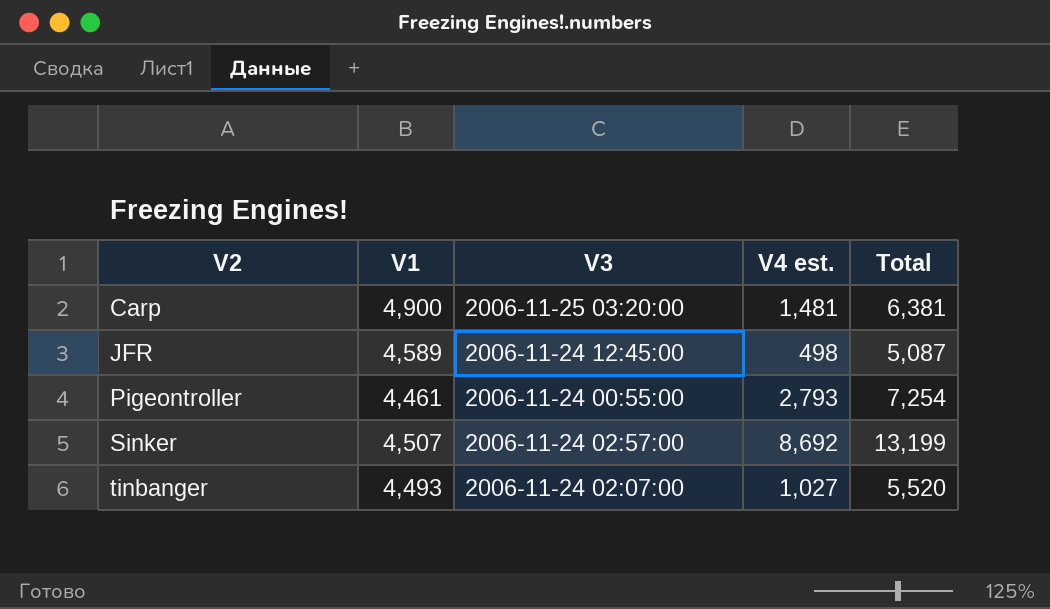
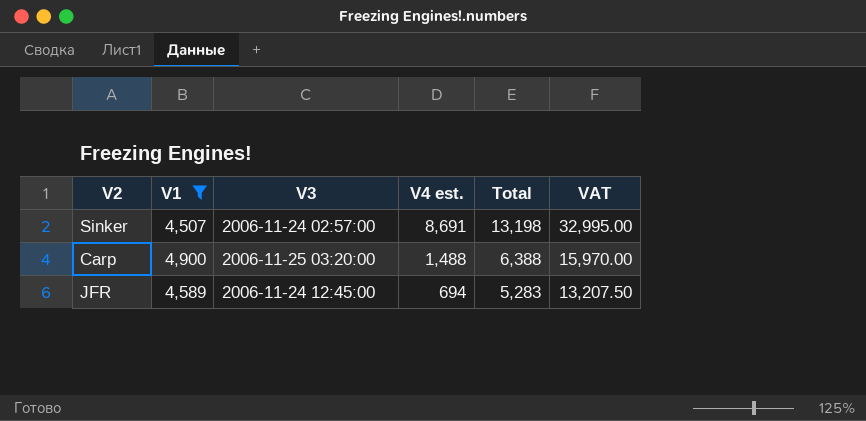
filter: none -> V1 >= 4,507
row order: V2 ascending -> V4 est. descending
column VAT | formula: none -> [Total] * 2.5
Sinker | V4 est.: 8,692 -> 8,691
Sinker | Total: 13,199 -> 13,198
Carp | V4 est.: 1,481 -> 1,488
Carp | Total: 6,381 -> 6,388
JFR | V4 est.: 498 -> 694
JFR | Total: 5,087 -> 5,283

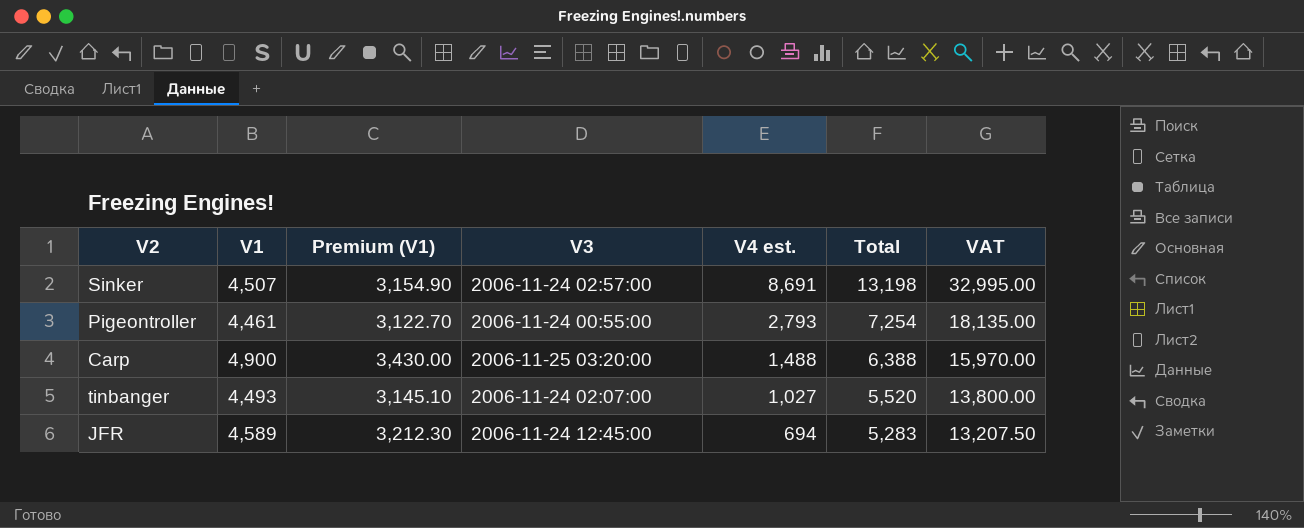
filter: V1 >= 4,507 -> none
column Premium (V1) | formula: none -> [V1] * 0.7

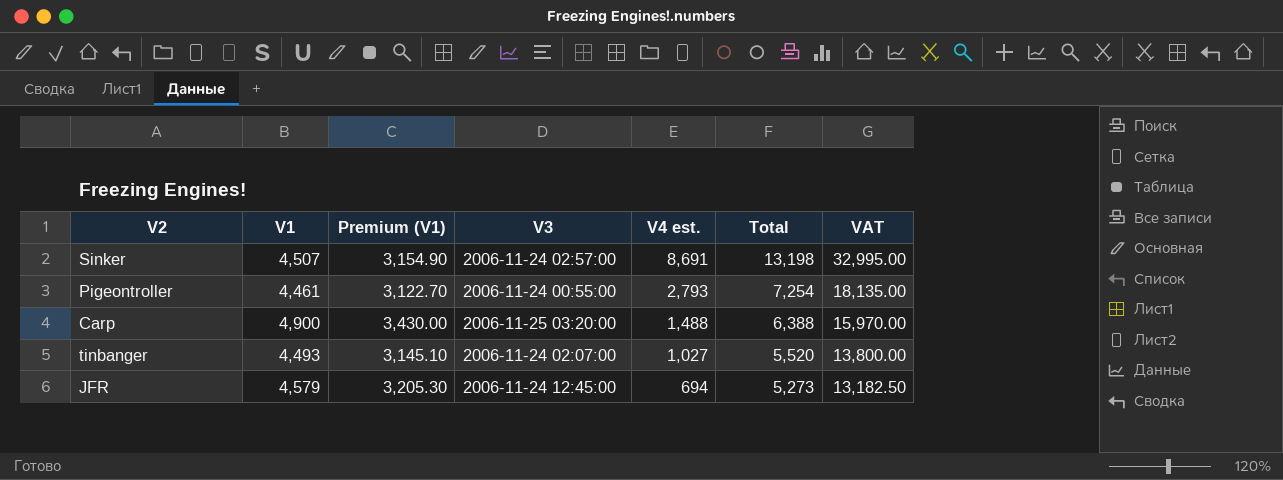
JFR | V1: 4,589 -> 4,579
JFR | Premium (V1): 3,212.30 -> 3,205.30
JFR | Total: 5,283 -> 5,273
JFR | VAT: 13,207.50 -> 13,182.50

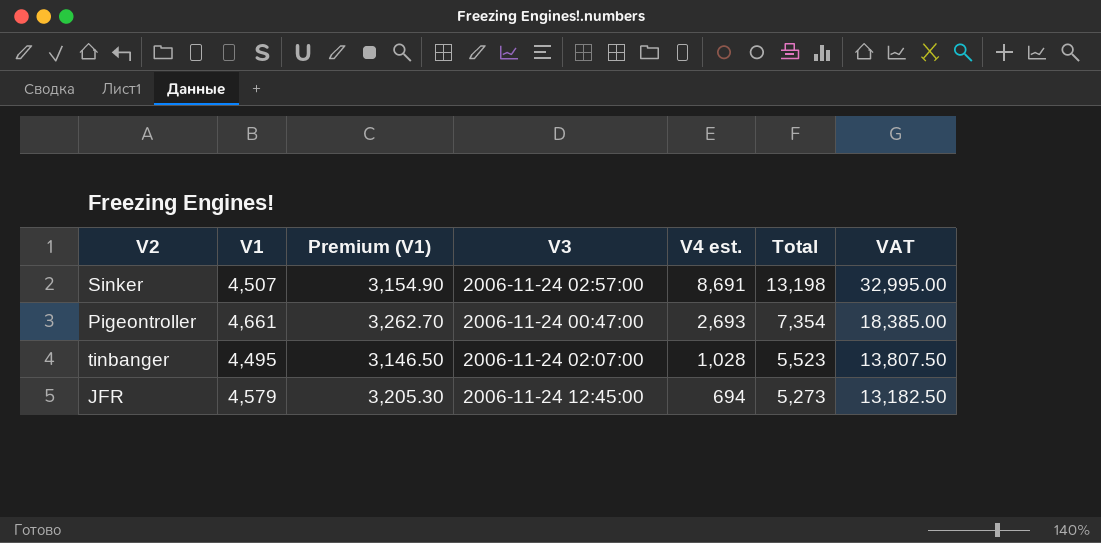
row Carp: 4,900 | 3,430.00 | 2006-11-25 03:20:00 | 1,488 | 6,388 | 15,970.00 -> none
Pigeontroller | V1: 4,461 -> 4,661
Pigeontroller | Premium (V1): 3,122.70 -> 3,262.70
Pigeontroller | V3: 2006-11-24 00:55:00 -> 2006-11-24 00:47:00
Pigeontroller | V4 est.: 2,793 -> 2,693
Pigeontroller | Total: 7,254 -> 7,354
Pigeontroller | VAT: 18,135.00 -> 18,385.00
tinbanger | V1: 4,493 -> 4,495
tinbanger | Premium (V1): 3,145.10 -> 3,146.50
tinbanger | V4 est.: 1,027 -> 1,028
tinbanger | Total: 5,520 -> 5,523
tinbanger | VAT: 13,800.00 -> 13,807.50

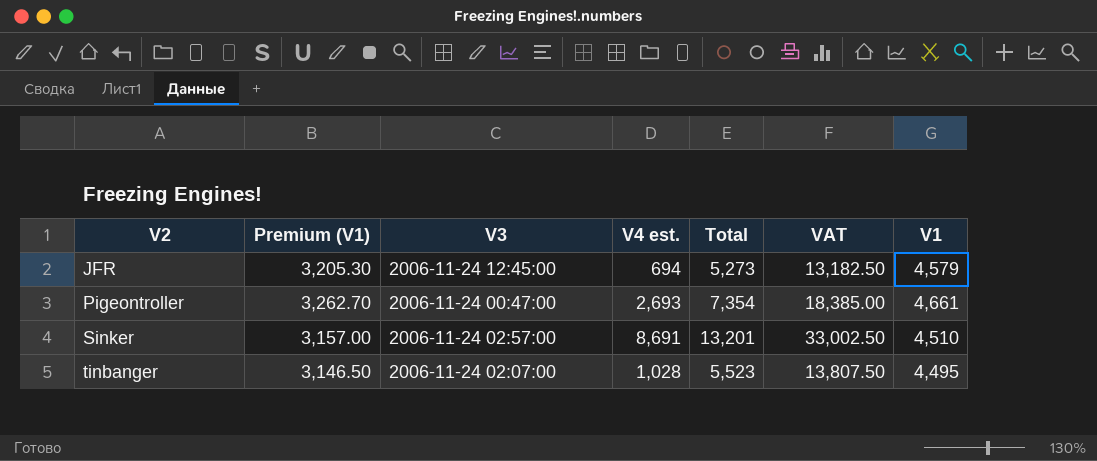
row order: V4 est. descending -> V2 ascending
column V1 | position: 2 -> 7
Sinker | Premium (V1): 3,154.90 -> 3,157.00
Sinker | Total: 13,198 -> 13,201
Sinker | VAT: 32,995.00 -> 33,002.50
Sinker | V1: 4,507 -> 4,510

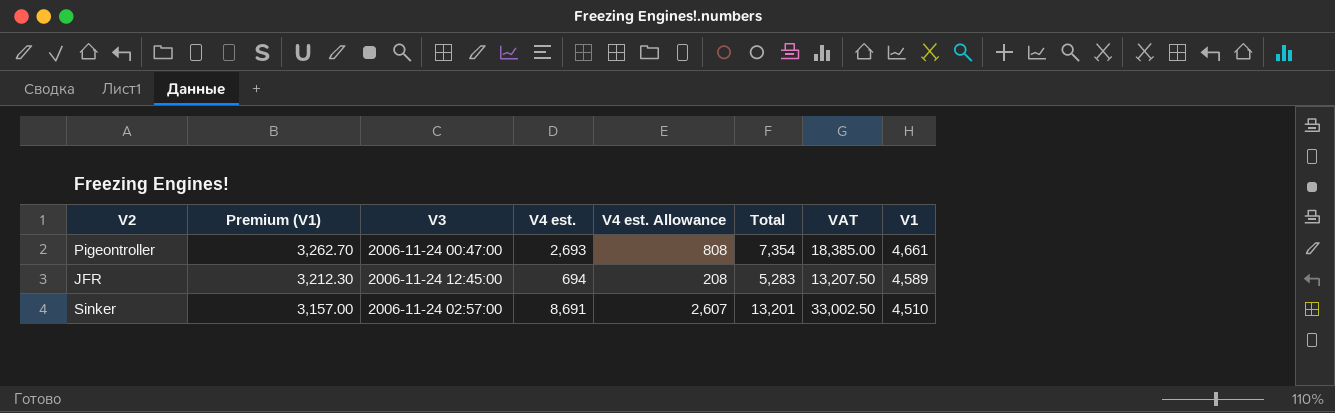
row order: V2 ascending -> Premium (V1) descending
column V4 est. Allowance | formula: none -> [V4 est.] * 0.3
row tinbanger: 3,146.50 | 2006-11-24 02:07:00 | 1,028 | 5,523 | 13,807.50 | 4,495 -> none
JFR | Premium (V1): 3,205.30 -> 3,212.30
JFR | Total: 5,273 -> 5,283
JFR | VAT: 13,182.50 -> 13,207.50
JFR | V1: 4,579 -> 4,589

